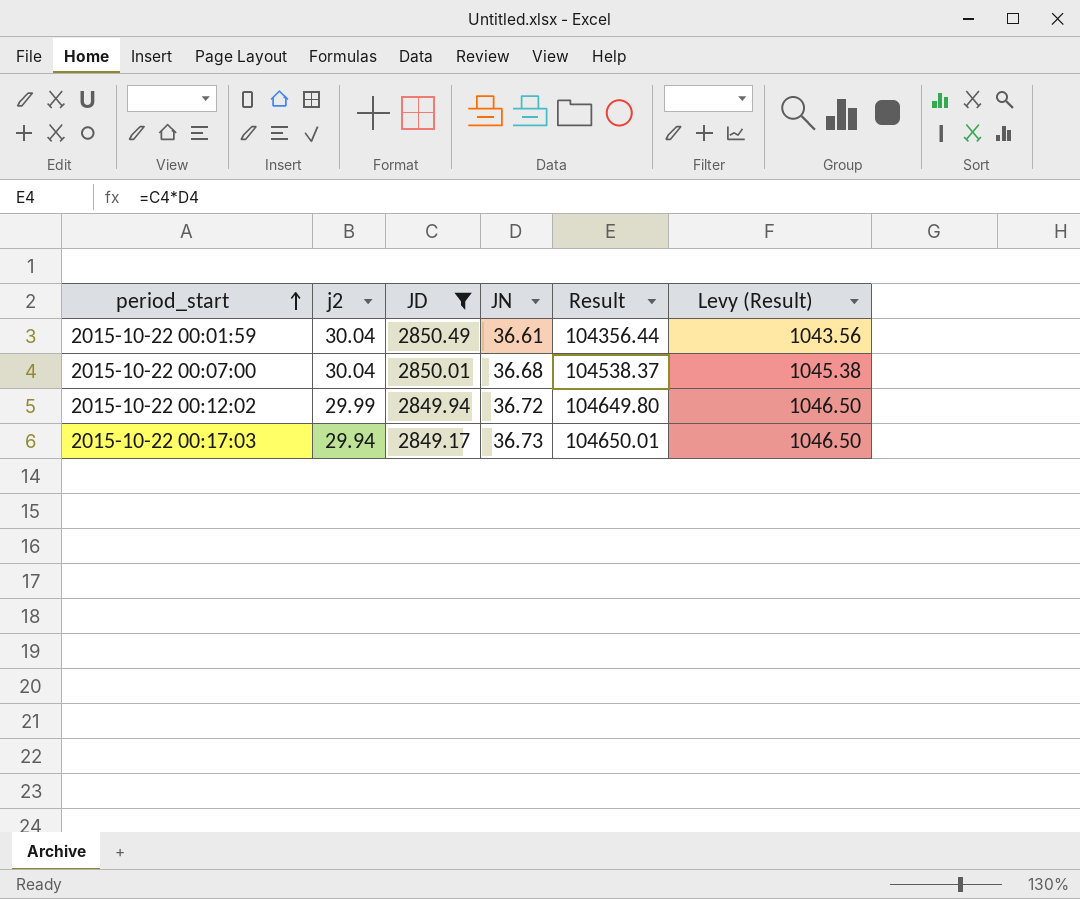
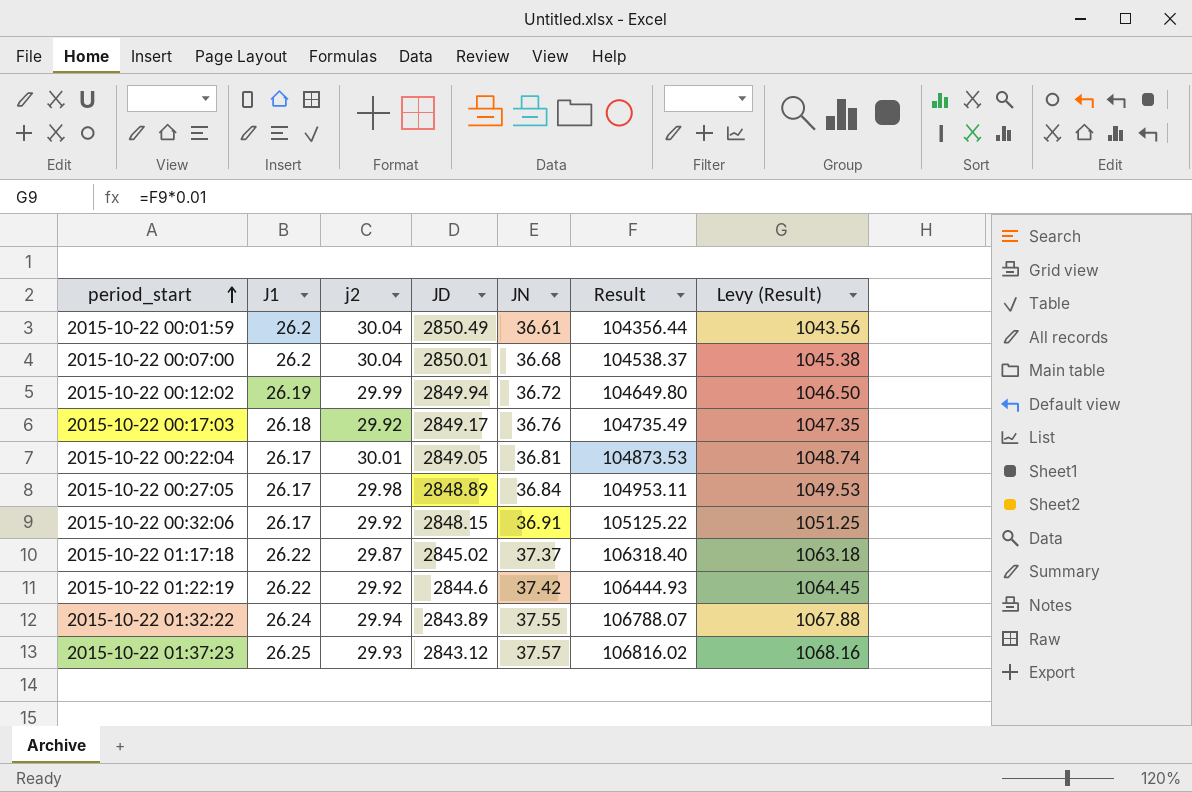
filter: JD >= 2849.17 -> none
column J1 | position: none -> 2
2015-10-22 00:17:03 | j2: 29.94 -> 29.92
2015-10-22 00:17:03 | JN: 36.73 -> 36.76
2015-10-22 00:17:03 | Result: 104650.01 -> 104735.49
2015-10-22 00:17:03 | Levy (Result): 1046.50 -> 1047.35

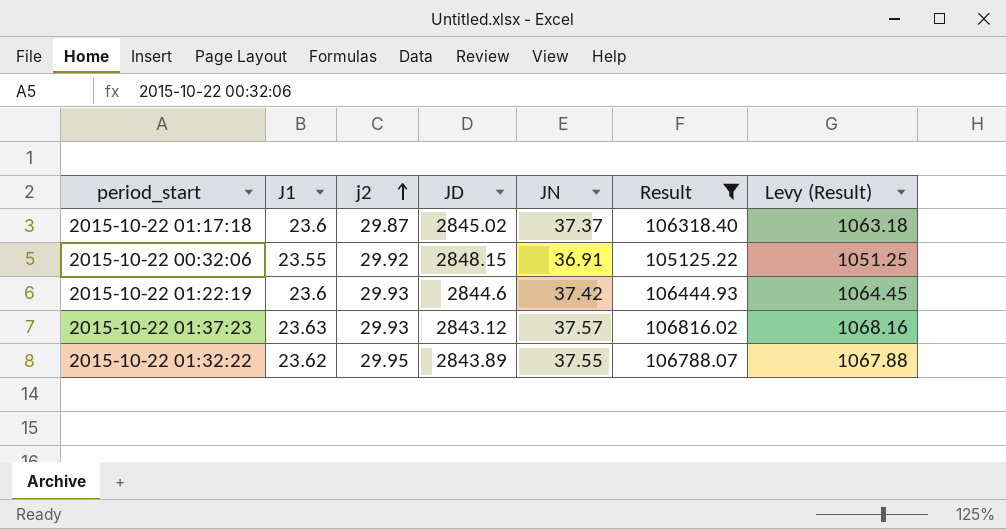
filter: none -> Result >= 105125.22
row order: period_start ascending -> j2 ascending
2015-10-22 01:17:18 | J1: 26.22 -> 23.6
2015-10-22 00:32:06 | J1: 26.17 -> 23.55
2015-10-22 01:22:19 | J1: 26.22 -> 23.6
2015-10-22 01:22:19 | j2: 29.92 -> 29.93
2015-10-22 01:37:23 | J1: 26.25 -> 23.63
2015-10-22 01:32:22 | J1: 26.24 -> 23.62
2015-10-22 01:32:22 | j2: 29.94 -> 29.95

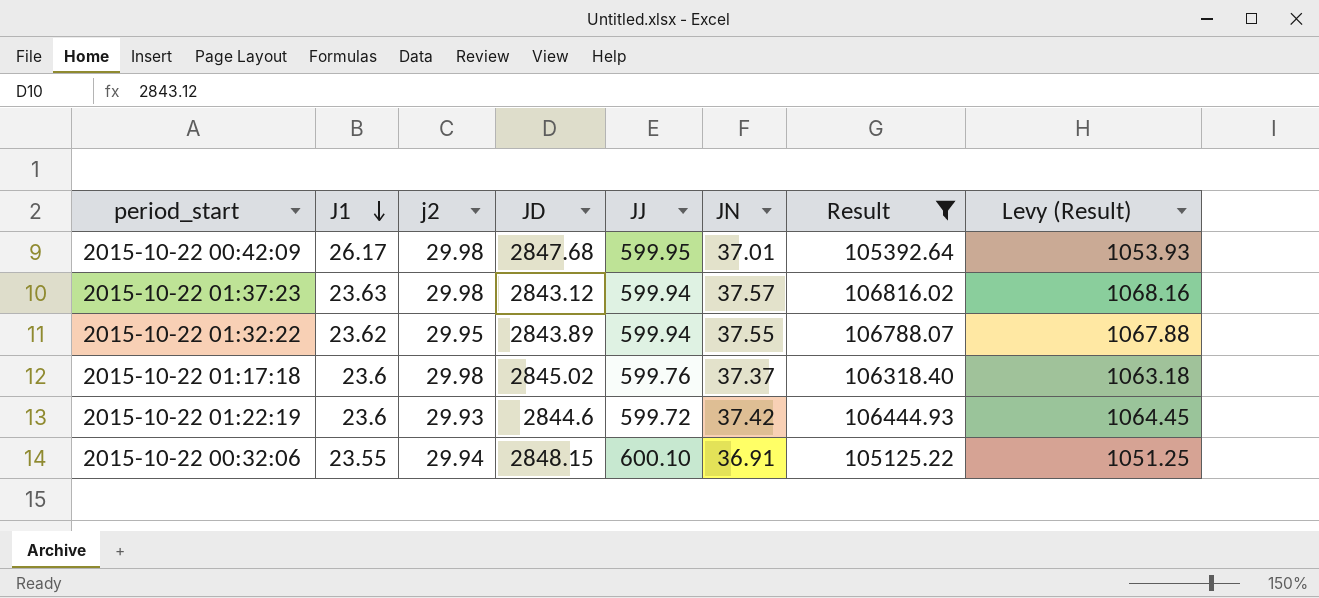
row order: j2 ascending -> J1 descending
column JJ | position: none -> 5
row 2015-10-22 00:42:09: none -> 26.17 | 29.98 | 2847.68 | 599.95 | 37.01 | 105392.64 | 1053.93
2015-10-22 01:37:23 | j2: 29.93 -> 29.98
2015-10-22 01:17:18 | j2: 29.87 -> 29.98
2015-10-22 00:32:06 | j2: 29.92 -> 29.94

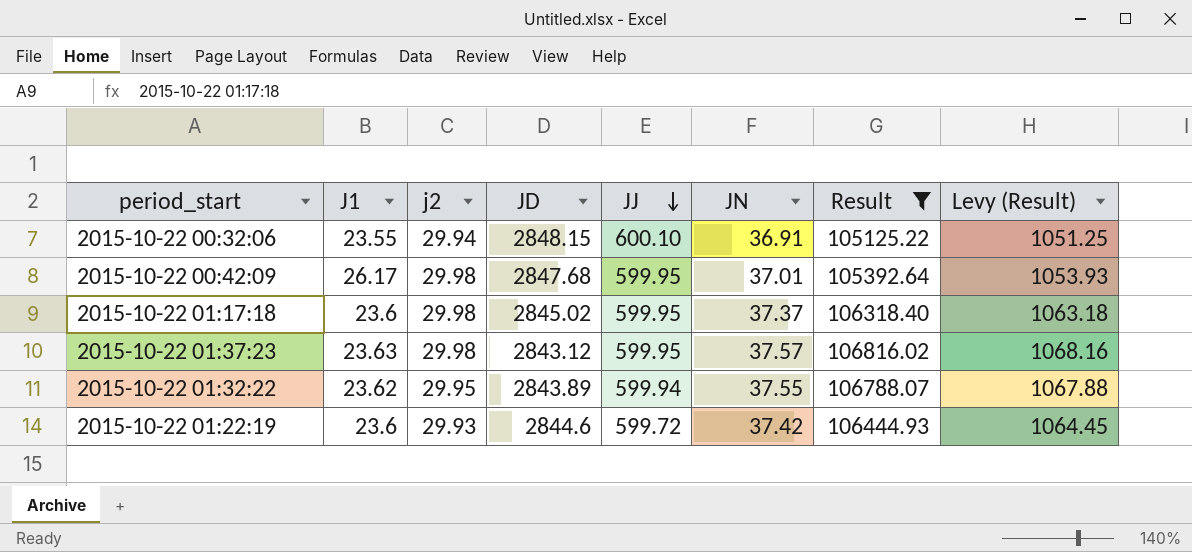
row order: J1 descending -> JJ descending
2015-10-22 01:17:18 | JJ: 599.76 -> 599.95
2015-10-22 01:37:23 | JJ: 599.94 -> 599.95

